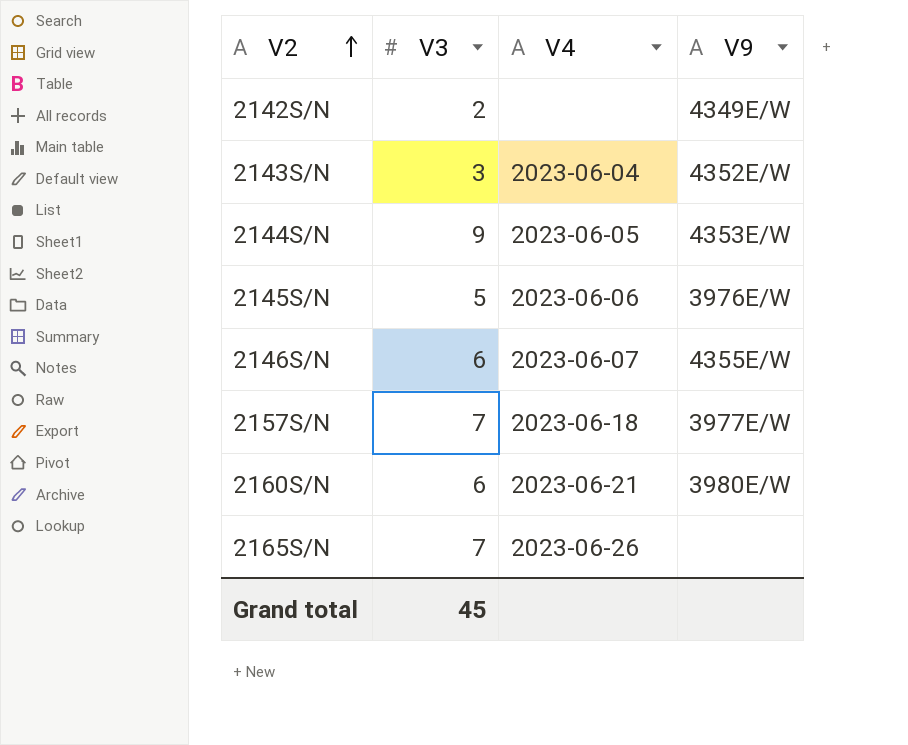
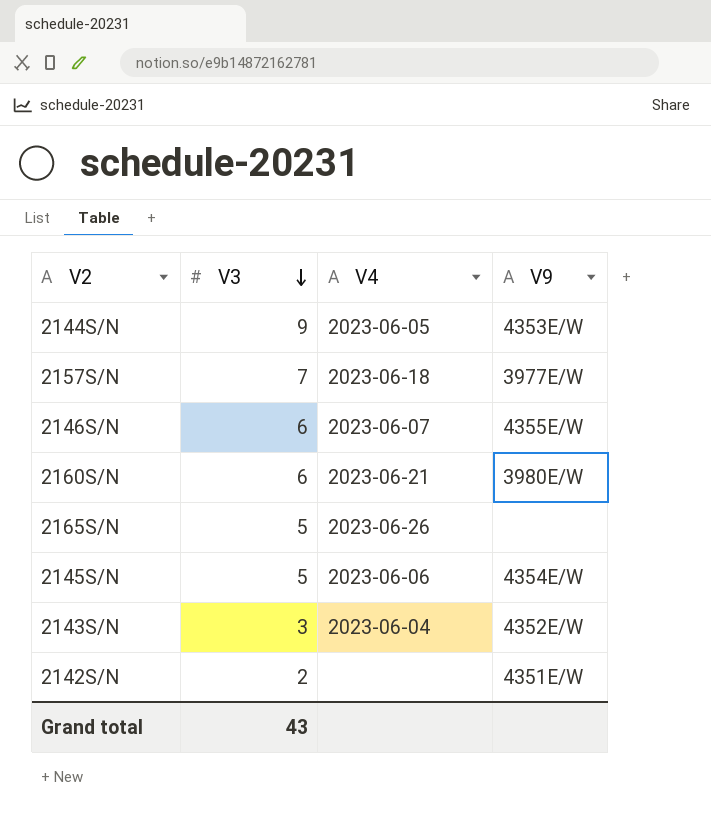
row order: V2 ascending -> V3 descending
2165S/N | V3: 7 -> 5
2145S/N | V9: 3976E/W -> 4354E/W
2142S/N | V9: 4349E/W -> 4351E/W
Grand total | V3: 45 -> 43

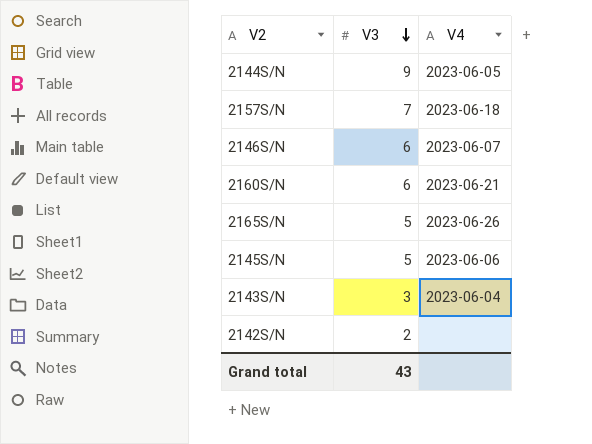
column V9 | position: 4 -> none

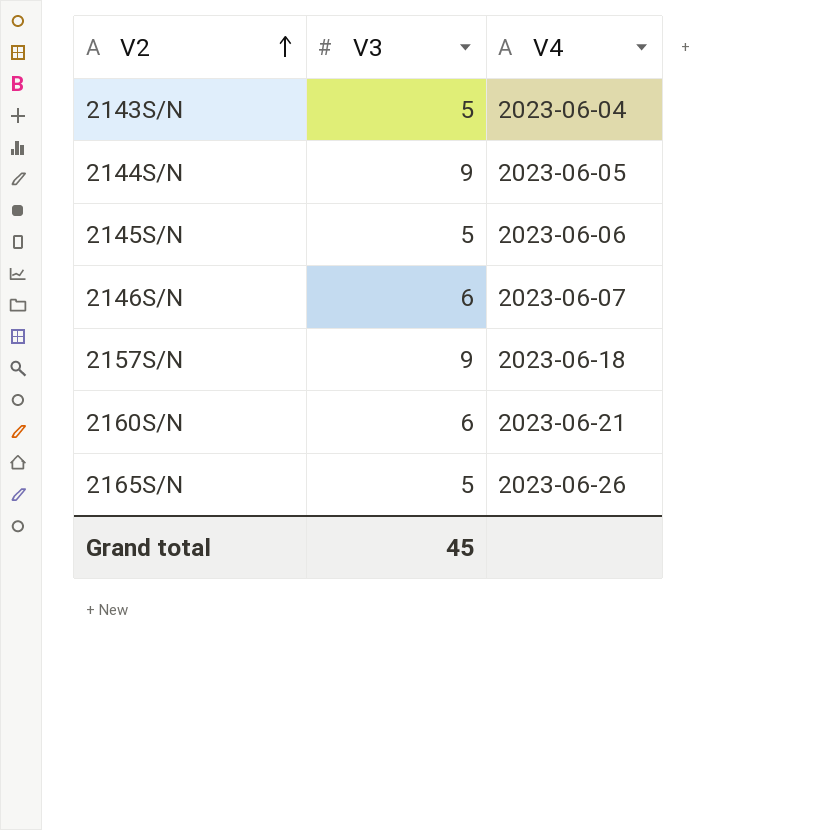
row order: V3 descending -> V2 ascending
row 2142S/N: 2 | none -> none
2143S/N | V3: 3 -> 5
2157S/N | V3: 7 -> 9
Grand total | V3: 43 -> 45

